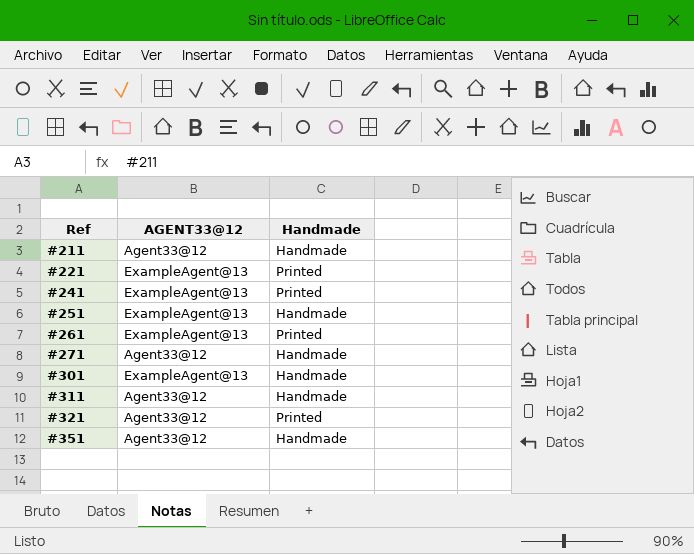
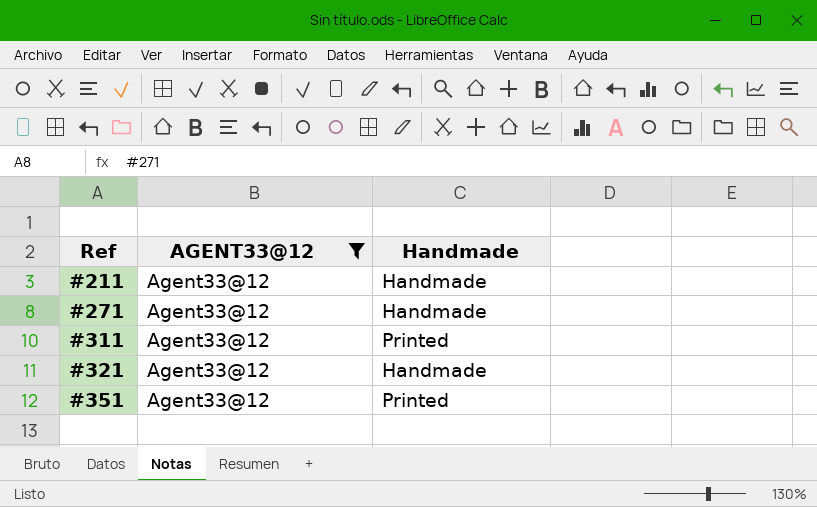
filter: none -> AGENT33@12 = Agent33@12
#311 | Handmade: Handmade -> Printed
#321 | Handmade: Printed -> Handmade
#351 | Handmade: Handmade -> Printed

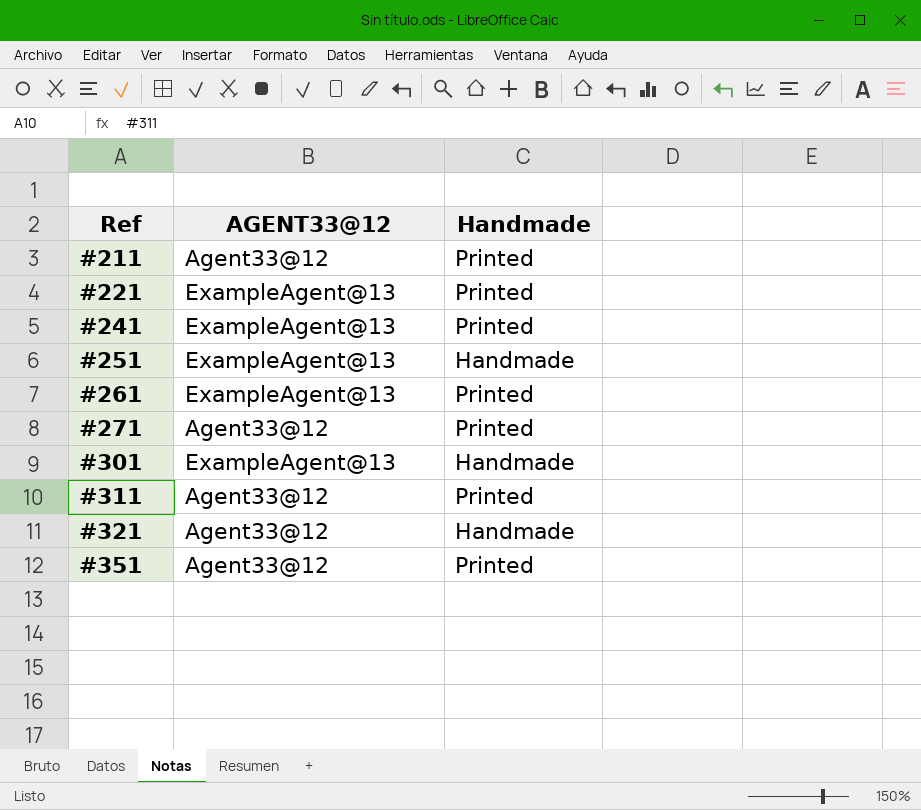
filter: AGENT33@12 = Agent33@12 -> none
#211 | Handmade: Handmade -> Printed
#271 | Handmade: Handmade -> Printed

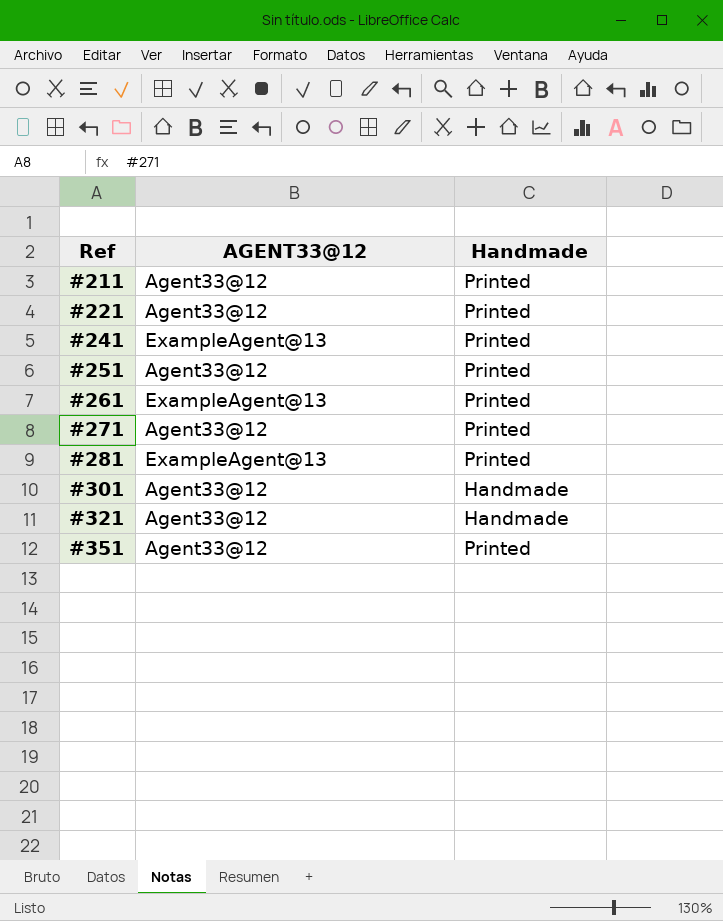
row #311: Agent33@12 | Printed -> none
#221 | AGENT33@12: ExampleAgent@13 -> Agent33@12
#251 | AGENT33@12: ExampleAgent@13 -> Agent33@12
#251 | Handmade: Handmade -> Printed
row #281: none -> ExampleAgent@13 | Printed
#301 | AGENT33@12: ExampleAgent@13 -> Agent33@12

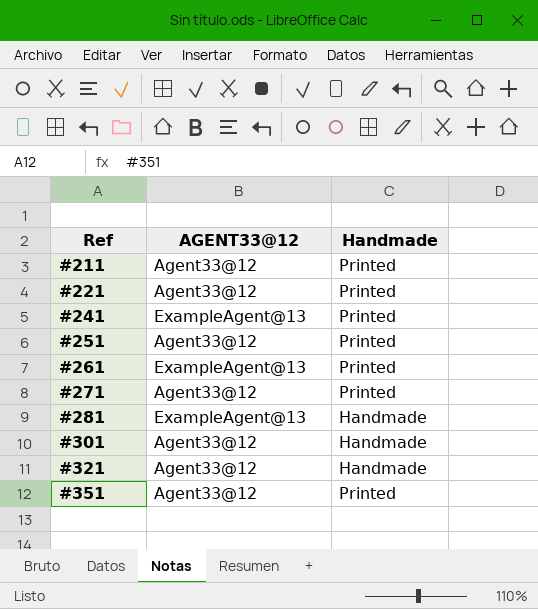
#281 | Handmade: Printed -> Handmade

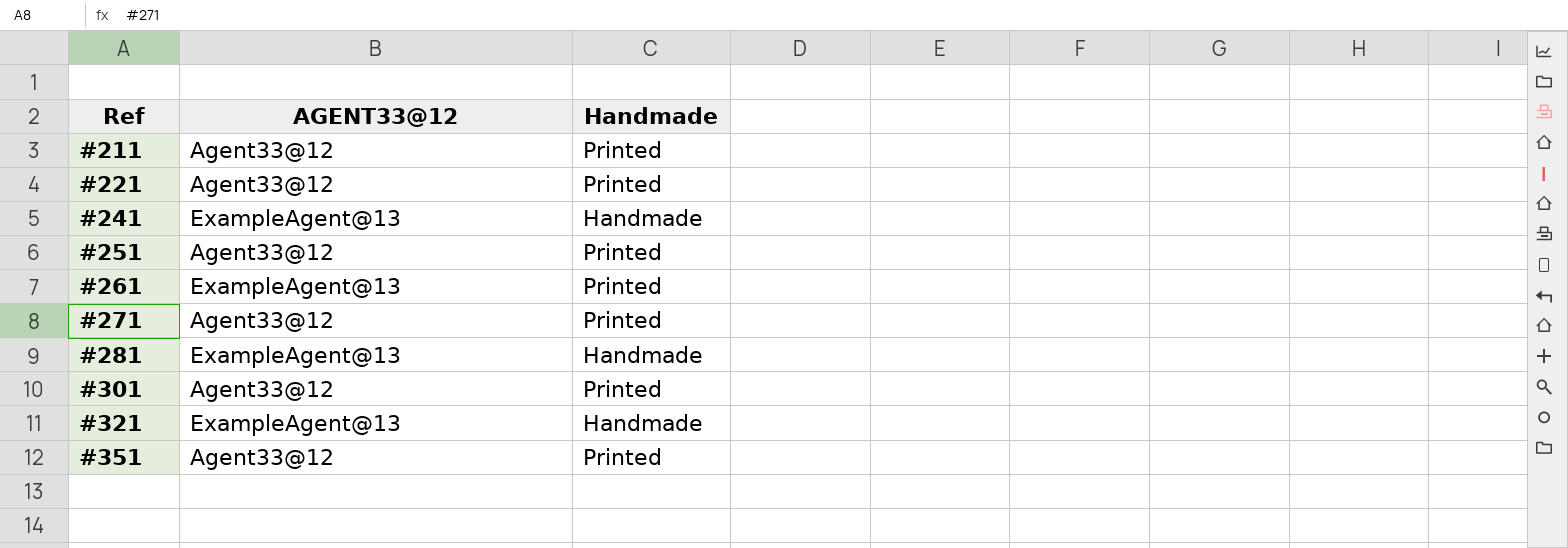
#241 | Handmade: Printed -> Handmade
#301 | Handmade: Handmade -> Printed
#321 | AGENT33@12: Agent33@12 -> ExampleAgent@13

